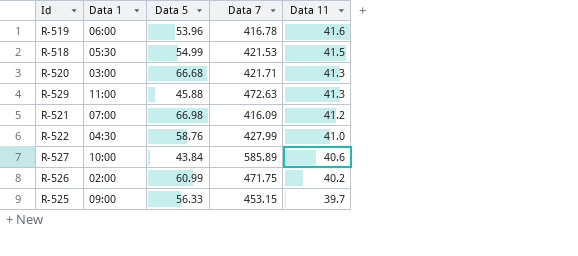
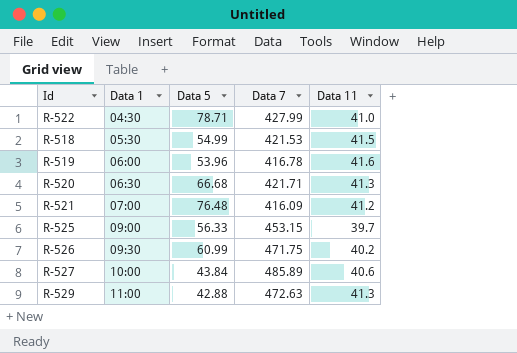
row order: Data 11 descending -> Data 1 ascending
R-522 | Data 5: 58.76 -> 78.71
R-520 | Data 1: 03:00 -> 06:30
R-521 | Data 5: 66.98 -> 76.48
R-526 | Data 1: 02:00 -> 09:30
R-527 | Data 7: 585.89 -> 485.89
R-529 | Data 5: 45.88 -> 42.88

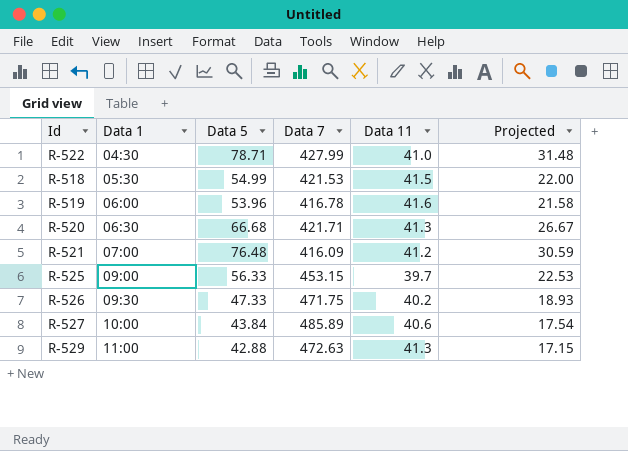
column Projected | formula: none -> [Data 5] * 0.4
R-526 | Data 5: 60.99 -> 47.33

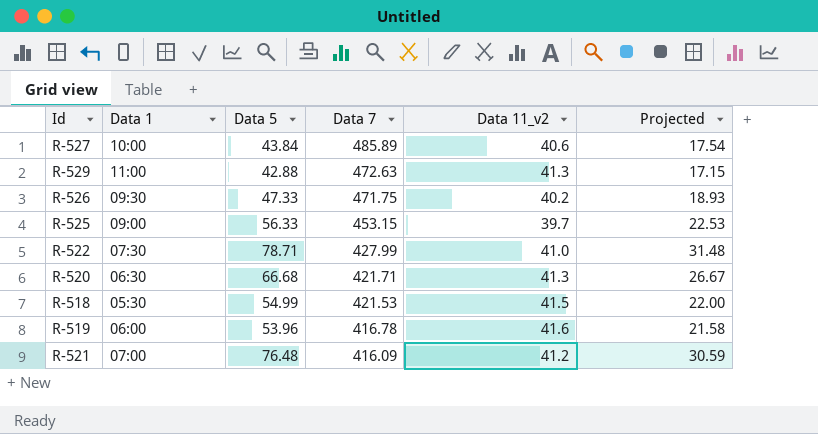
row order: Data 1 ascending -> Data 7 descending
column name: Data 11 -> Data 11_v2
R-522 | Data 1: 04:30 -> 07:30

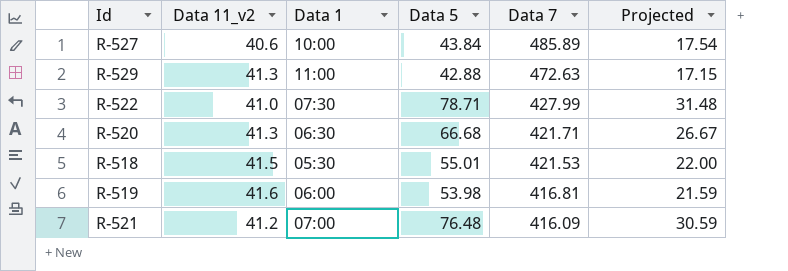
column Data 11_v2 | position: 5 -> 2
row R-526: 09:30 | 47.33 | 471.75 | 40.2 | 18.93 -> none
row R-525: 09:00 | 56.33 | 453.15 | 39.7 | 22.53 -> none
R-518 | Data 5: 54.99 -> 55.01
R-519 | Data 5: 53.96 -> 53.98
R-519 | Data 7: 416.78 -> 416.81
R-519 | Projected: 21.58 -> 21.59

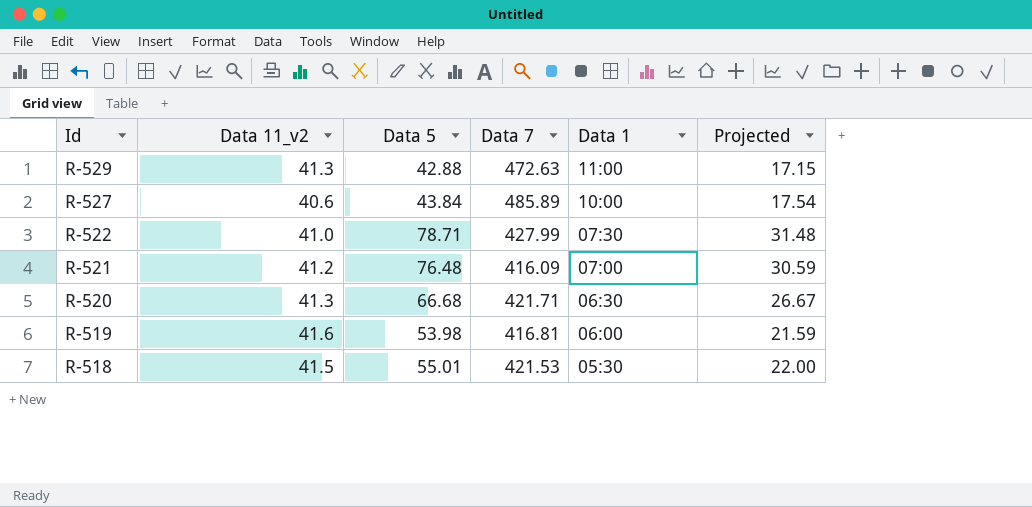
row order: Data 7 descending -> Id descending
column Data 1 | position: 3 -> 5

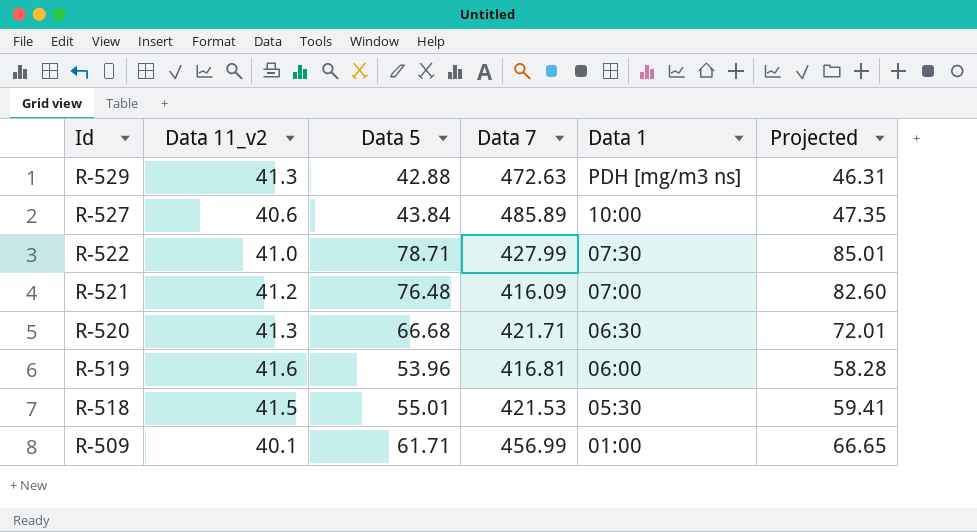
column Projected | formula: [Data 5] * 0.4 -> [Data 5] * 1.08
R-529 | Data 1: 11:00 -> PDH [mg/m3 ns]
R-519 | Data 5: 53.98 -> 53.96
row R-509: none -> 40.1 | 61.71 | 456.99 | 01:00 | 66.65

